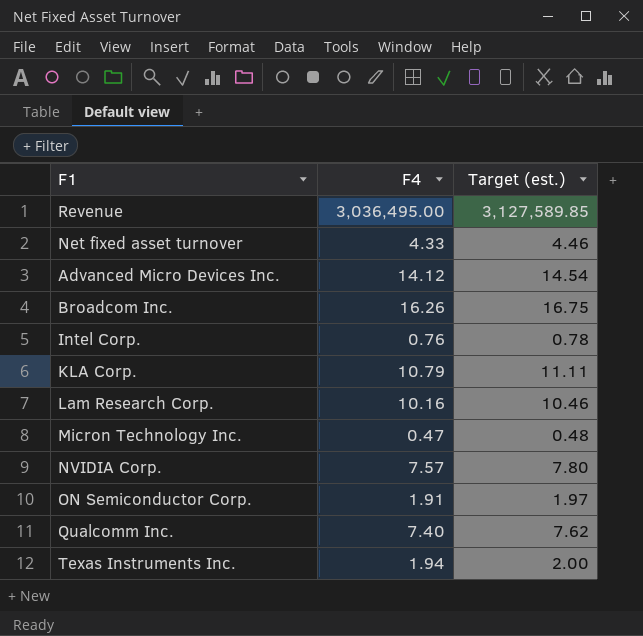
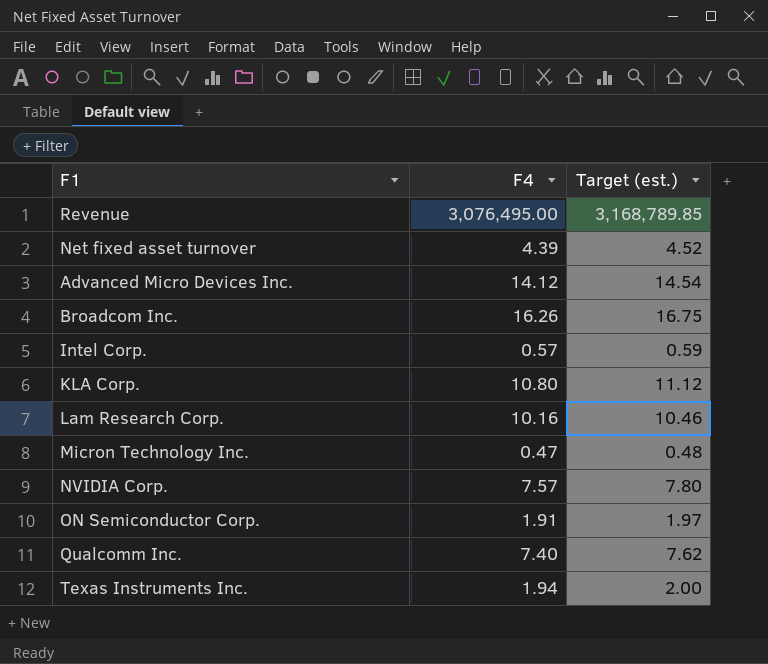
Revenue | F4: 3,036,495.00 -> 3,076,495.00
Revenue | Target (est.): 3,127,589.85 -> 3,168,789.85
Net fixed asset turnover | F4: 4.33 -> 4.39
Net fixed asset turnover | Target (est.): 4.46 -> 4.52
Intel Corp. | F4: 0.76 -> 0.57
Intel Corp. | Target (est.): 0.78 -> 0.59
KLA Corp. | F4: 10.79 -> 10.80
KLA Corp. | Target (est.): 11.11 -> 11.12

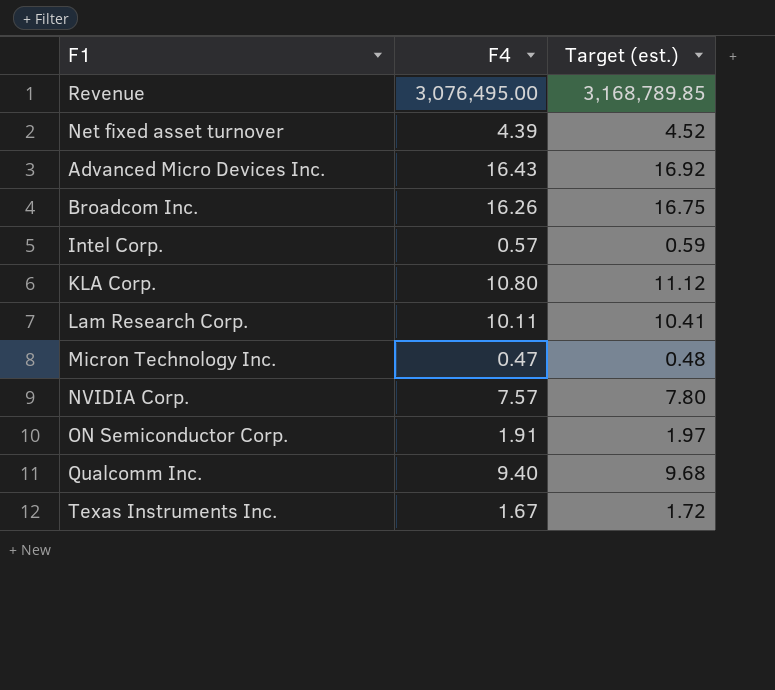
Advanced Micro Devices Inc. | F4: 14.12 -> 16.43
Advanced Micro Devices Inc. | Target (est.): 14.54 -> 16.92
Lam Research Corp. | F4: 10.16 -> 10.11
Lam Research Corp. | Target (est.): 10.46 -> 10.41
Qualcomm Inc. | F4: 7.40 -> 9.40
Qualcomm Inc. | Target (est.): 7.62 -> 9.68
Texas Instruments Inc. | F4: 1.94 -> 1.67
Texas Instruments Inc. | Target (est.): 2.00 -> 1.72

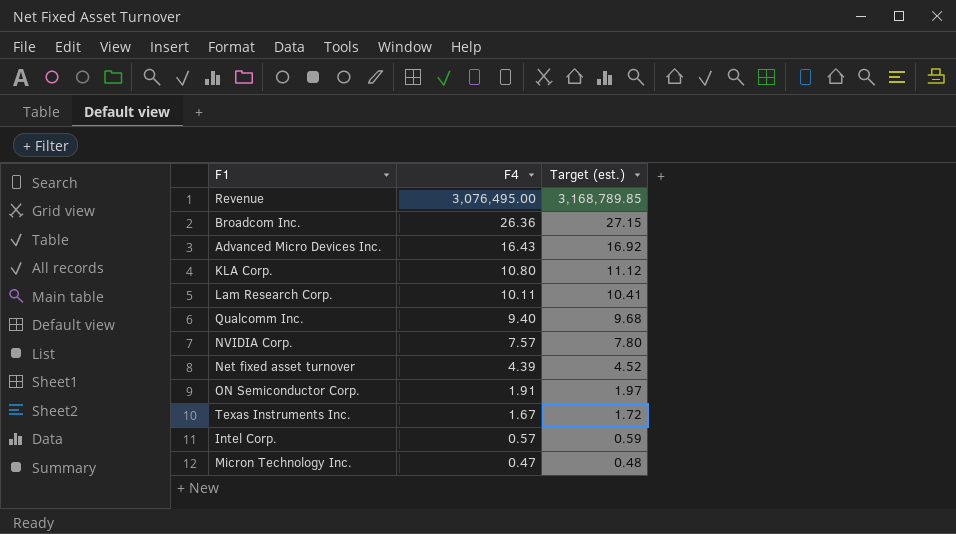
row order: none -> F4 descending
Broadcom Inc. | F4: 16.26 -> 26.36
Broadcom Inc. | Target (est.): 16.75 -> 27.15

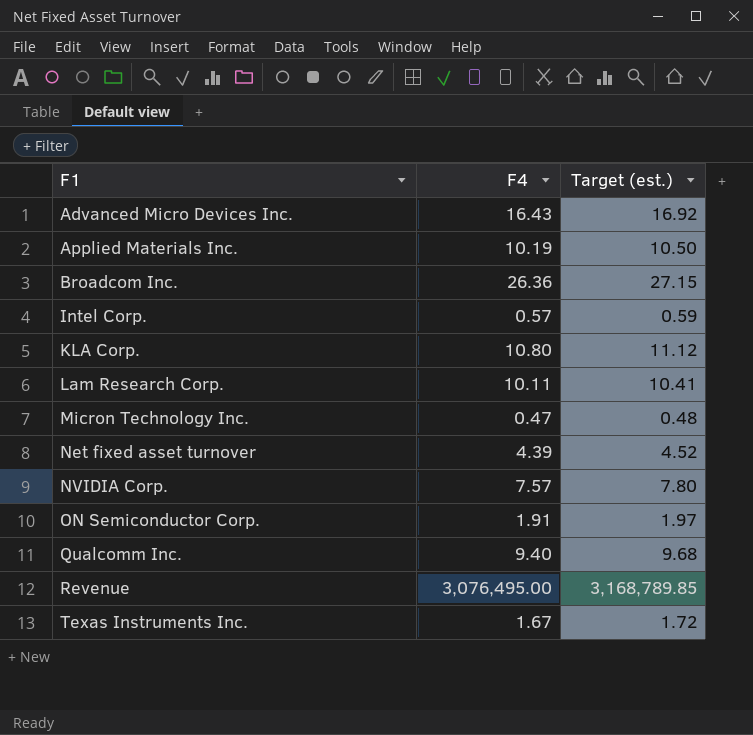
row order: F4 descending -> F1 ascending
row Applied Materials Inc.: none -> 10.19 | 10.50

